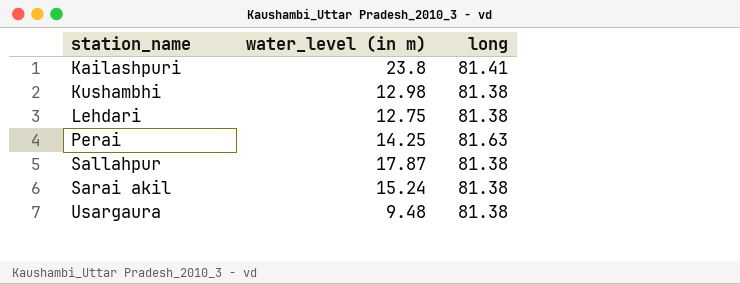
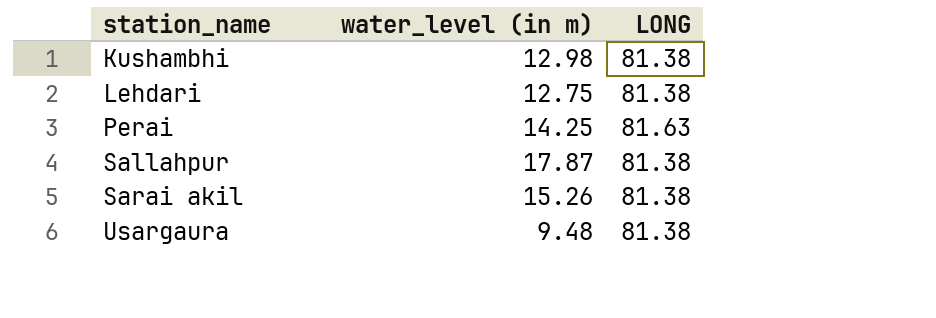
column name: long -> LONG
row Kailashpuri: 23.8 | 81.41 -> none
Sarai akil | water_level (in m): 15.24 -> 15.26

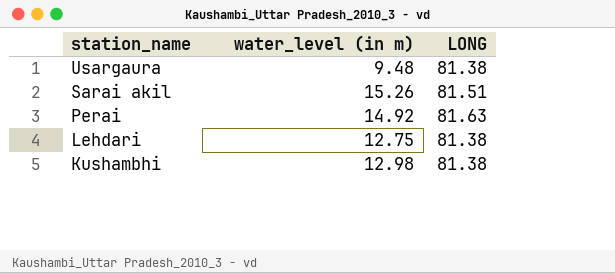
row order: station_name ascending -> station_name descending
row Sallahpur: 17.87 | 81.38 -> none
Sarai akil | LONG: 81.38 -> 81.51
Perai | water_level (in m): 14.25 -> 14.92

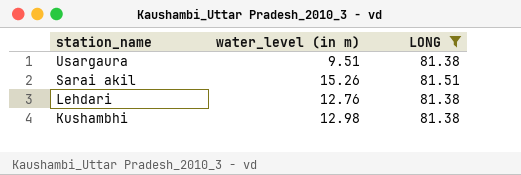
filter: none -> LONG != 81.63
Usargaura | water_level (in m): 9.48 -> 9.51
Lehdari | water_level (in m): 12.75 -> 12.76

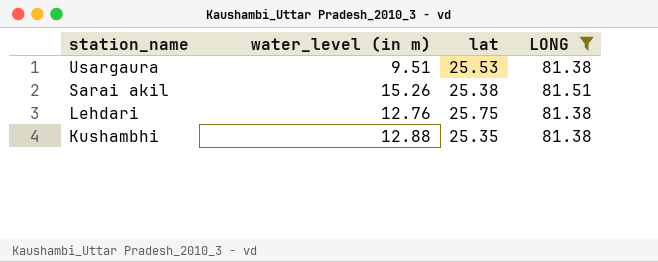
column lat | position: none -> 3
Kushambhi | water_level (in m): 12.98 -> 12.88

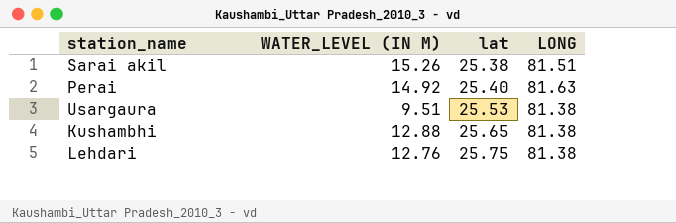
filter: LONG != 81.63 -> none
row order: station_name descending -> lat ascending
column name: water_level (in m) -> WATER_LEVEL (IN M)
Kushambhi | lat: 25.35 -> 25.65

